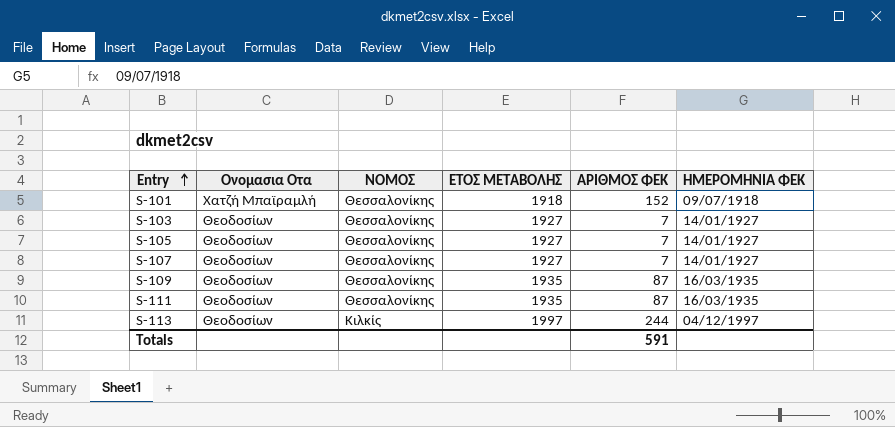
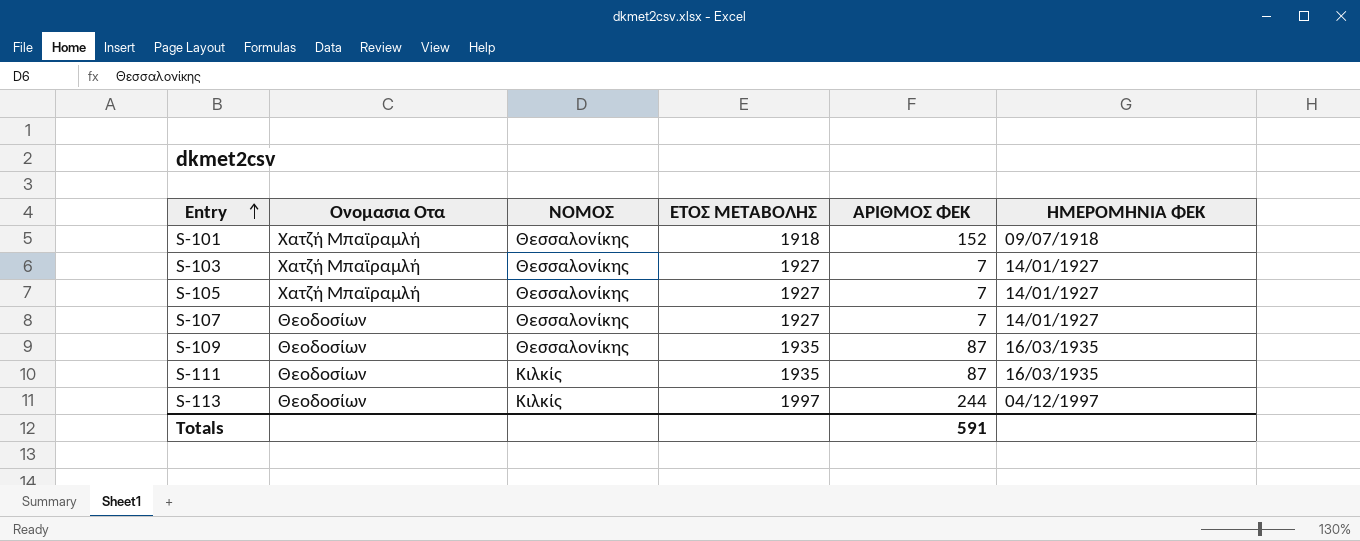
S-103 | Ονομασια Οτα: Θεοδοσίων -> Χατζή Μπαϊραμλή
S-105 | Ονομασια Οτα: Θεοδοσίων -> Χατζή Μπαϊραμλή
S-111 | ΝΟΜΟΣ: Θεσσαλονίκης -> Κιλκίς

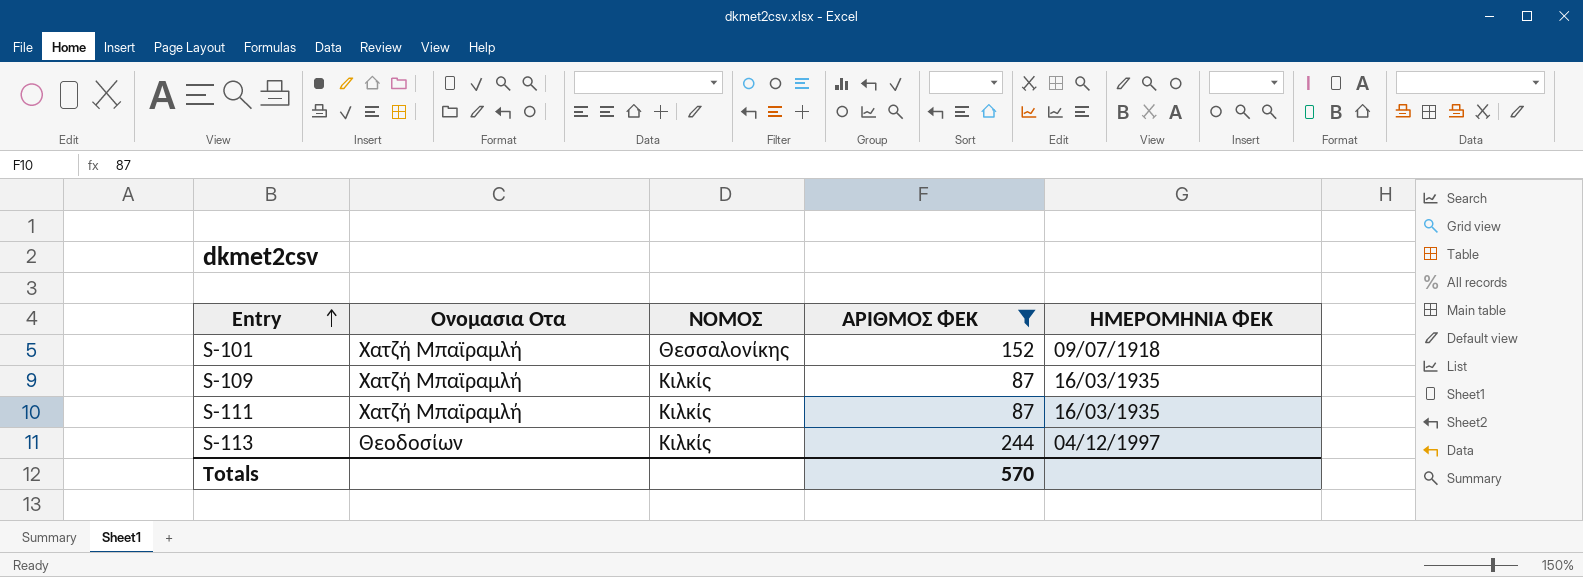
filter: none -> ΑΡΙΘΜΟΣ ΦΕΚ != 7
column ΕΤΟΣ ΜΕΤΑΒΟΛΗΣ | position: 4 -> none
S-109 | Ονομασια Οτα: Θεοδοσίων -> Χατζή Μπαϊραμλή
S-109 | ΝΟΜΟΣ: Θεσσαλονίκης -> Κιλκίς
S-111 | Ονομασια Οτα: Θεοδοσίων -> Χατζή Μπαϊραμλή
Totals | ΑΡΙΘΜΟΣ ΦΕΚ: 591 -> 570

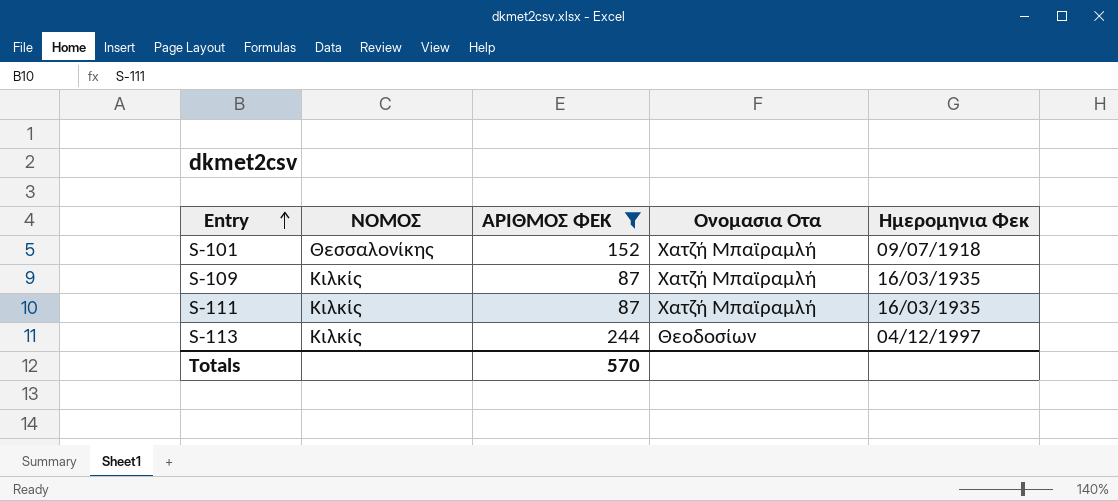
column Ονομασια Οτα | position: 2 -> 4
column name: ΗΜΕΡΟΜΗΝΙΑ ΦΕΚ -> Ημερομηνια Φεκ

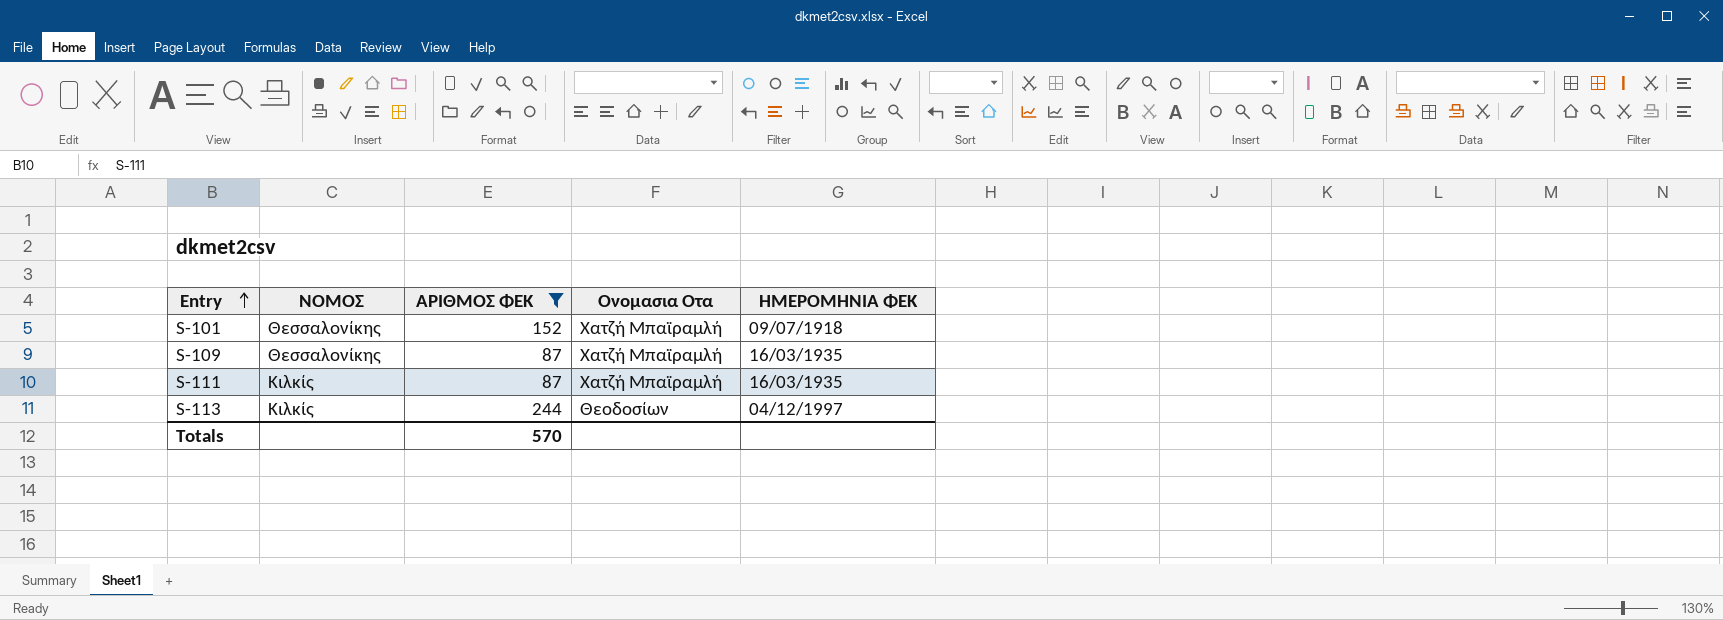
column name: Ημερομηνια Φεκ -> ΗΜΕΡΟΜΗΝΙΑ ΦΕΚ
S-109 | ΝΟΜΟΣ: Κιλκίς -> Θεσσαλονίκης

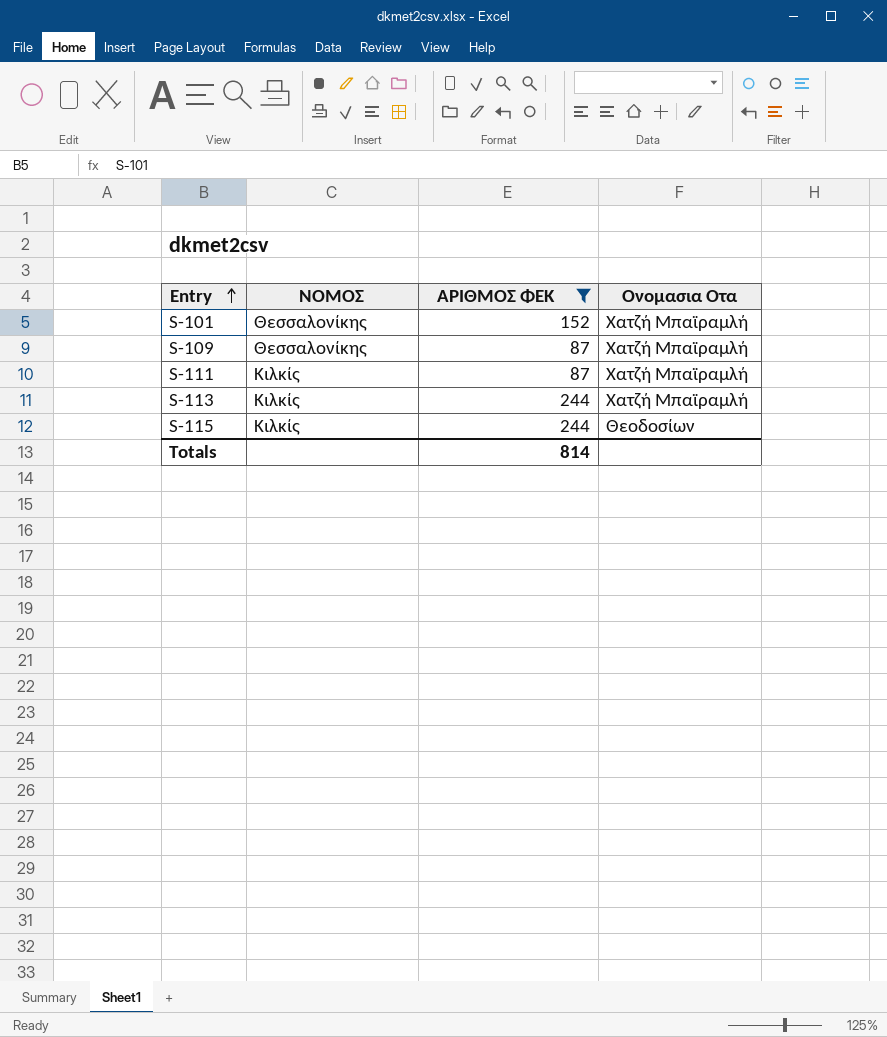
column ΗΜΕΡΟΜΗΝΙΑ ΦΕΚ | position: 5 -> none
S-113 | Ονομασια Οτα: Θεοδοσίων -> Χατζή Μπαϊραμλή
row S-115: none -> Κιλκίς | 244 | Θεοδοσίων
Totals | ΑΡΙΘΜΟΣ ΦΕΚ: 570 -> 814

